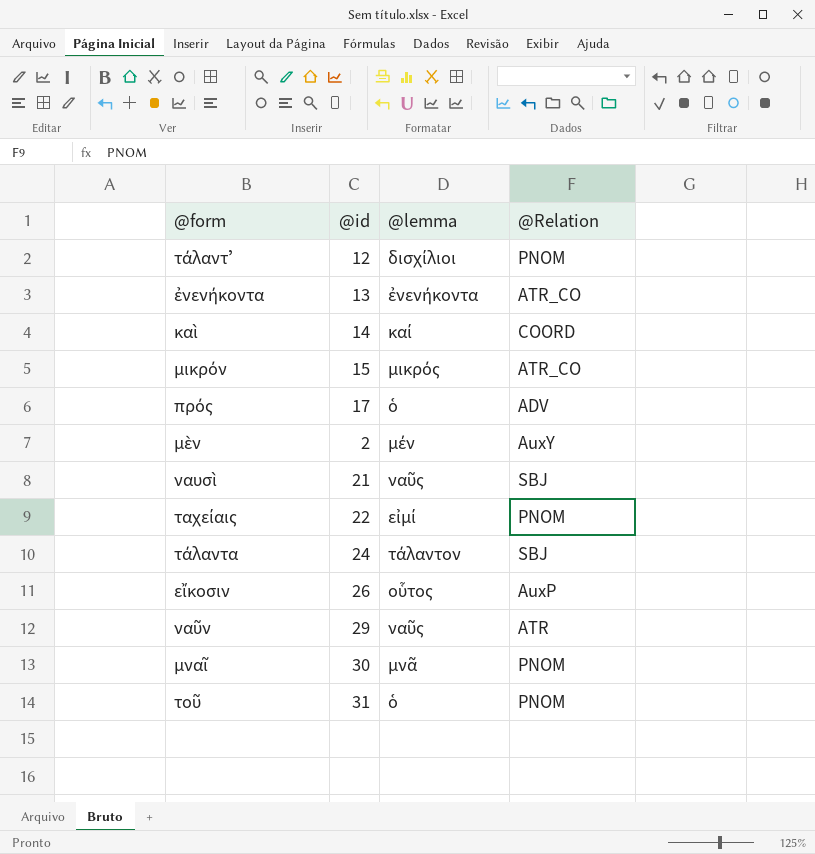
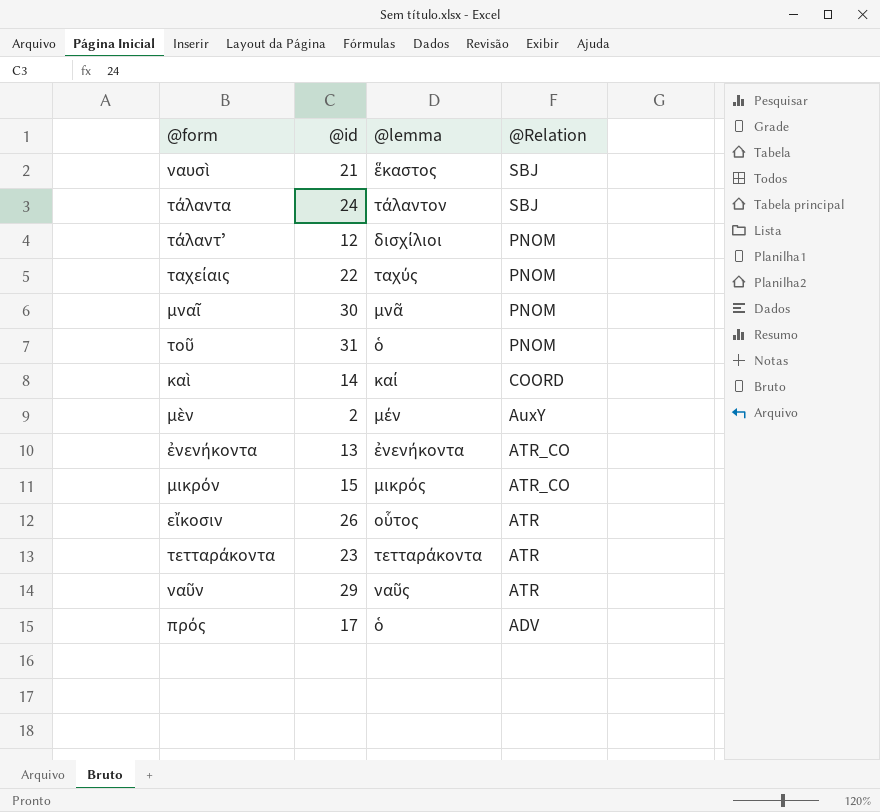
row order: none -> @Relation descending
ναυσὶ | @lemma: ναῦς -> ἕκαστος
ταχείαις | @lemma: εἰμί -> ταχύς
εἴκοσιν | @Relation: AuxP -> ATR
row τετταράκοντα: none -> 23 | τετταράκοντα | ATR

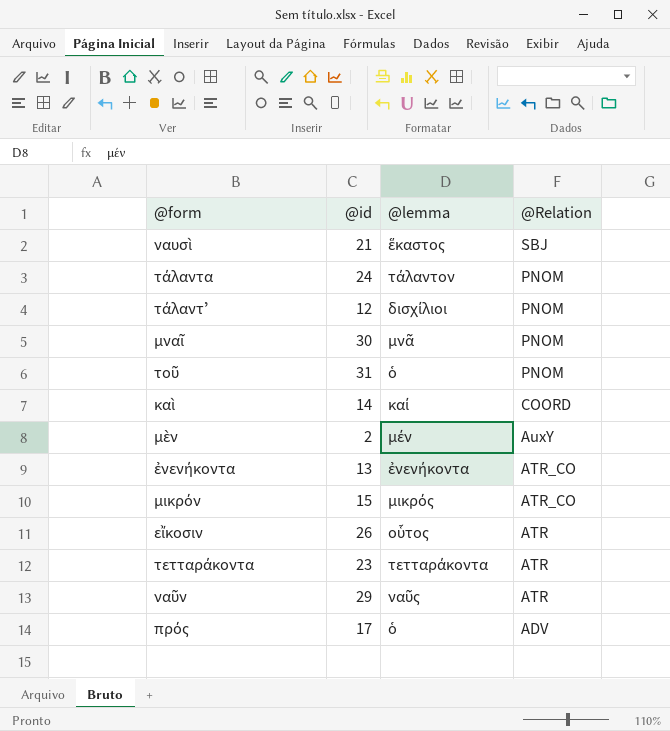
row ταχείαις: 22 | ταχύς | PNOM -> none
τάλαντα | @Relation: SBJ -> PNOM

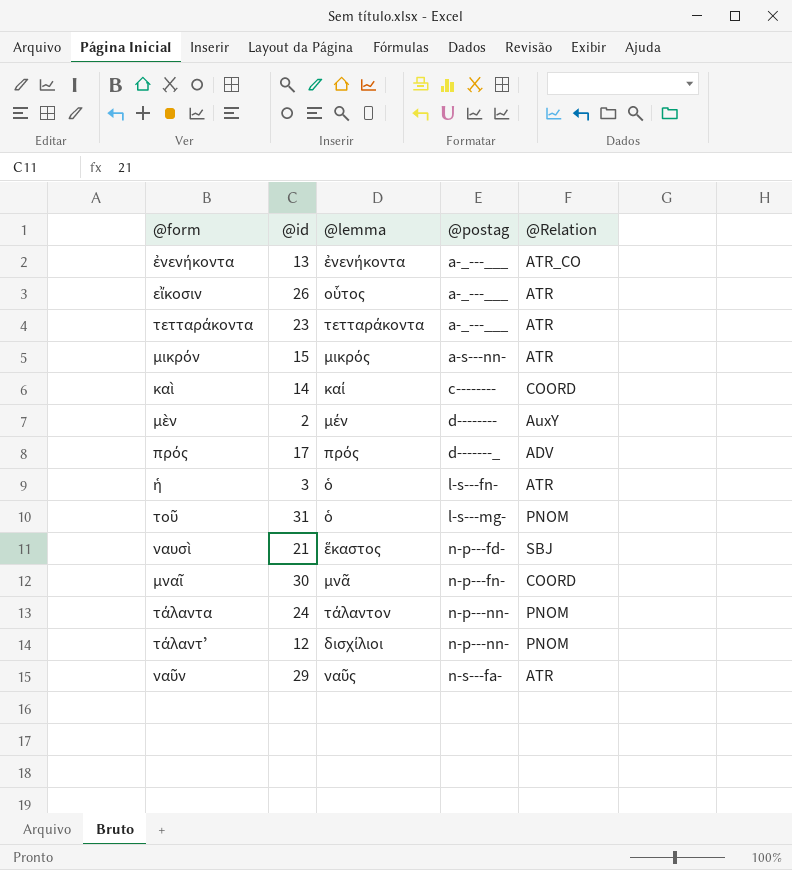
row order: @Relation descending -> @postag ascending
column @postag | position: none -> 4
μικρόν | @Relation: ATR_CO -> ATR
πρός | @lemma: ὁ -> πρός
row ἡ: none -> 3 | ὁ | l-s---fn- | ATR
μναῖ | @Relation: PNOM -> COORD

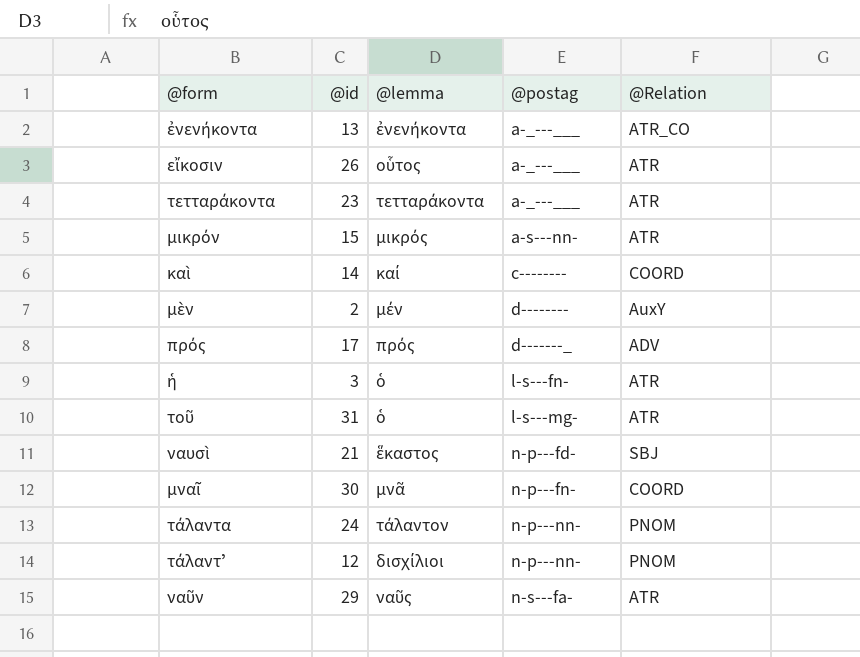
τοῦ | @Relation: PNOM -> ATR

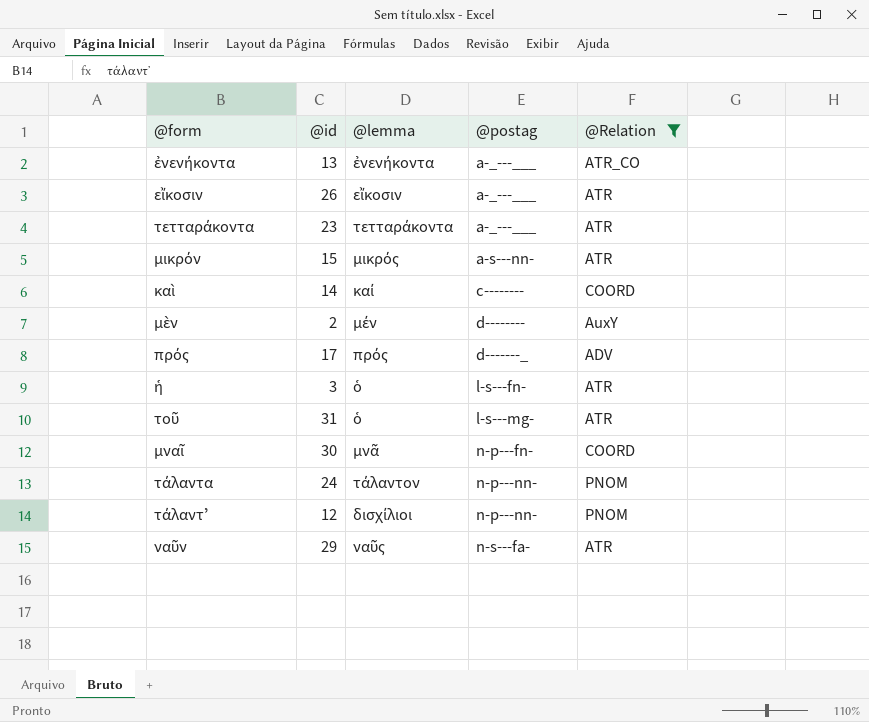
filter: none -> @Relation != SBJ
εἴκοσιν | @lemma: οὗτος -> εἴκοσιν

